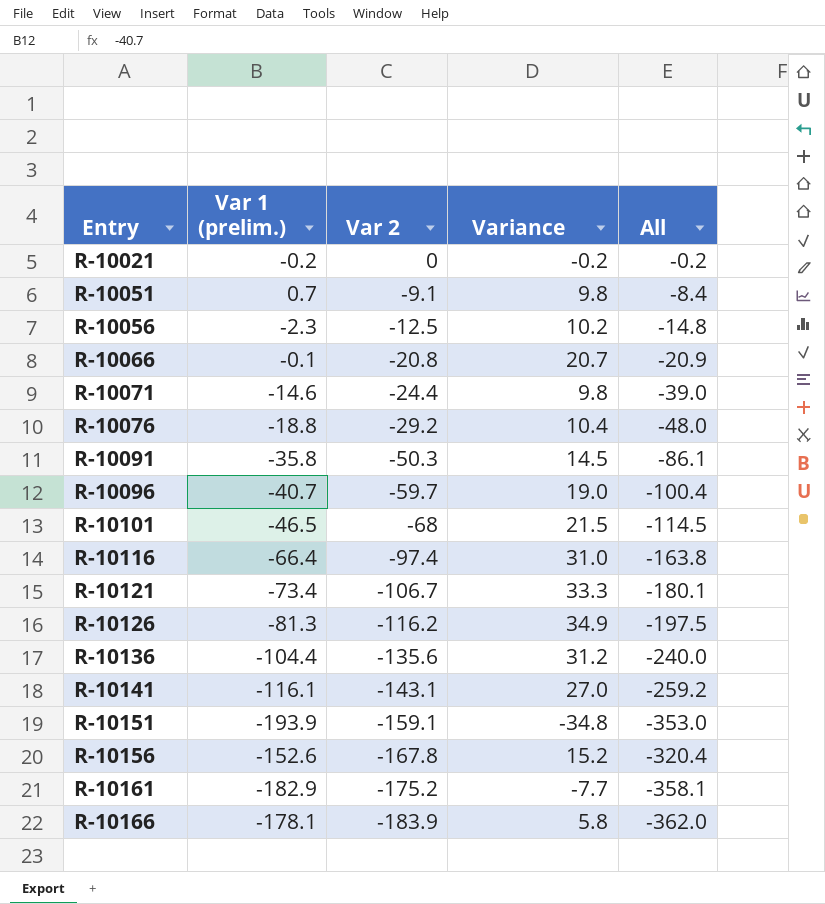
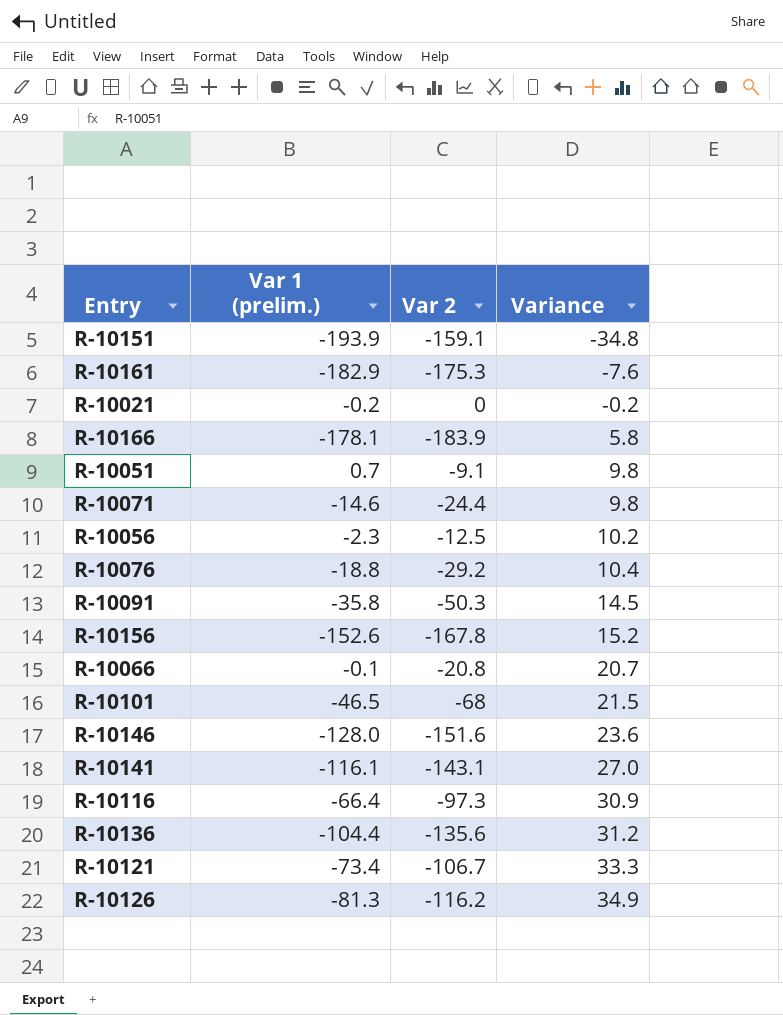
row order: Entry ascending -> Variance ascending
column All | formula: [Var 1 (prelim.)] + [Var 2] -> none
row R-10096: -40.7 | -59.7 | 19.0 | -100.4 -> none
R-10161 | Var 2: -175.2 -> -175.3
R-10161 | Variance: -7.7 -> -7.6
row R-10146: none -> -128.0 | -151.6 | 23.6
R-10116 | Var 2: -97.4 -> -97.3
R-10116 | Variance: 31.0 -> 30.9

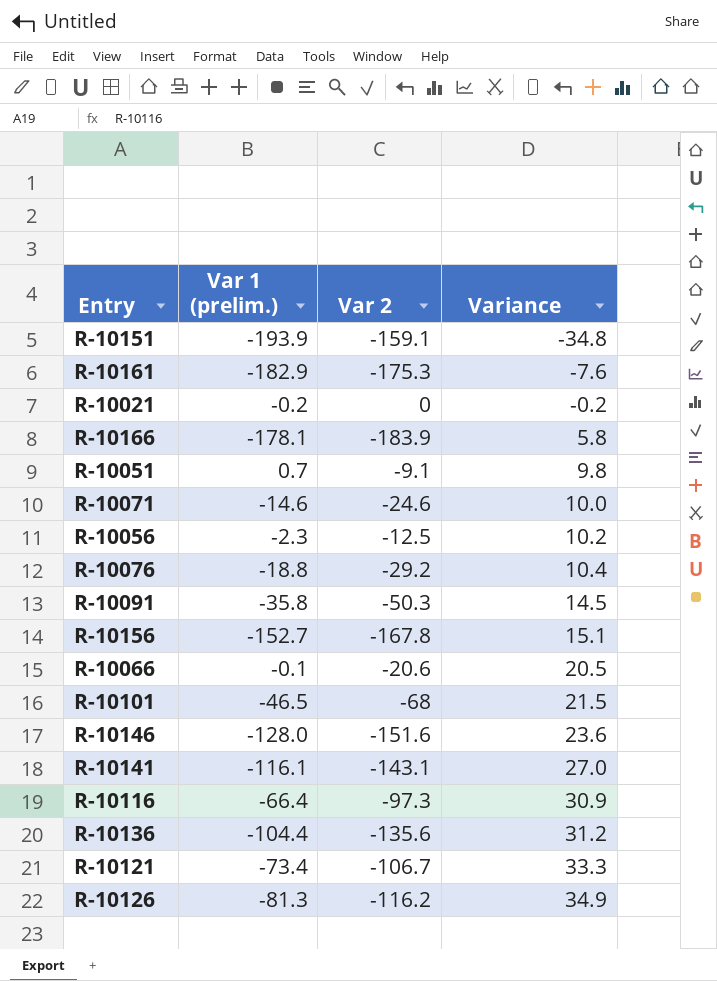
R-10071 | Var 2: -24.4 -> -24.6
R-10071 | Variance: 9.8 -> 10.0
R-10156 | Var 1 (prelim.): -152.6 -> -152.7
R-10156 | Variance: 15.2 -> 15.1
R-10066 | Var 2: -20.8 -> -20.6
R-10066 | Variance: 20.7 -> 20.5

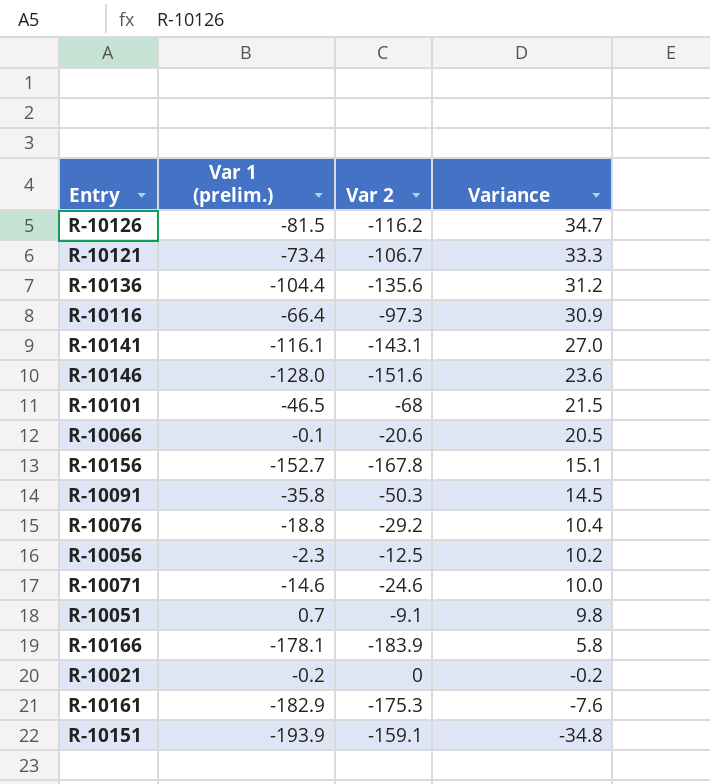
row order: Variance ascending -> Variance descending
R-10126 | Var 1 (prelim.): -81.3 -> -81.5
R-10126 | Variance: 34.9 -> 34.7

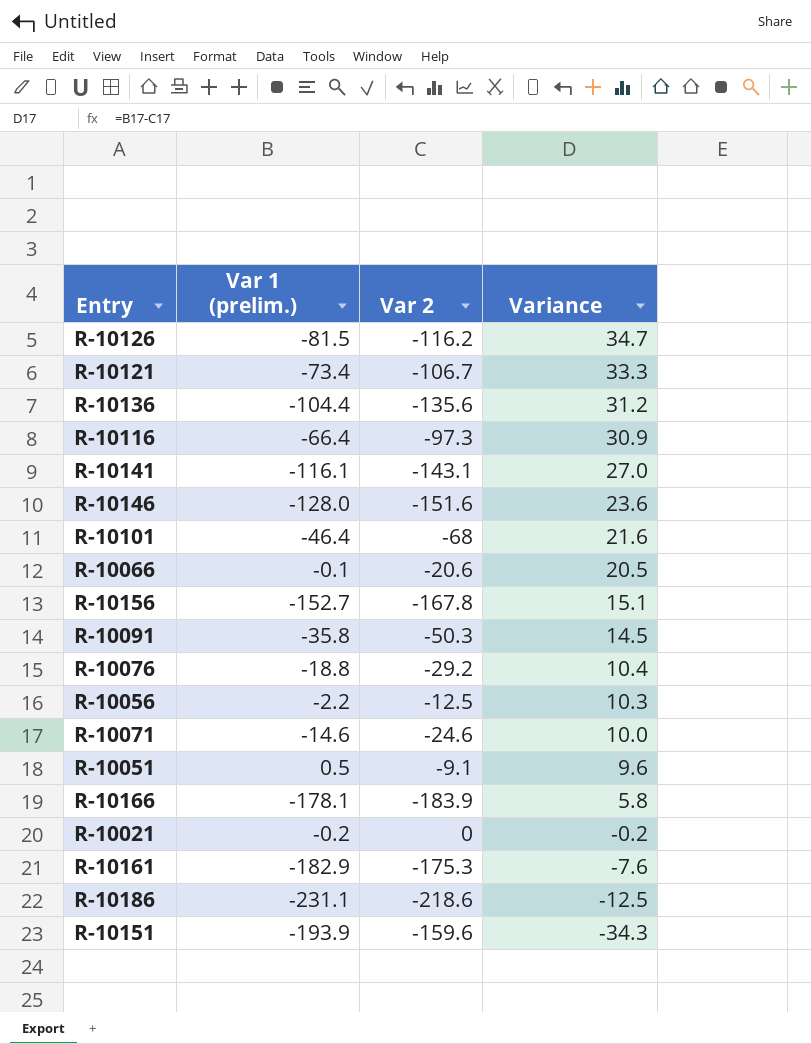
R-10101 | Var 1 (prelim.): -46.5 -> -46.4
R-10101 | Variance: 21.5 -> 21.6
R-10056 | Var 1 (prelim.): -2.3 -> -2.2
R-10056 | Variance: 10.2 -> 10.3
R-10051 | Var 1 (prelim.): 0.7 -> 0.5
R-10051 | Variance: 9.8 -> 9.6
row R-10186: none -> -231.1 | -218.6 | -12.5
R-10151 | Var 2: -159.1 -> -159.6
R-10151 | Variance: -34.8 -> -34.3

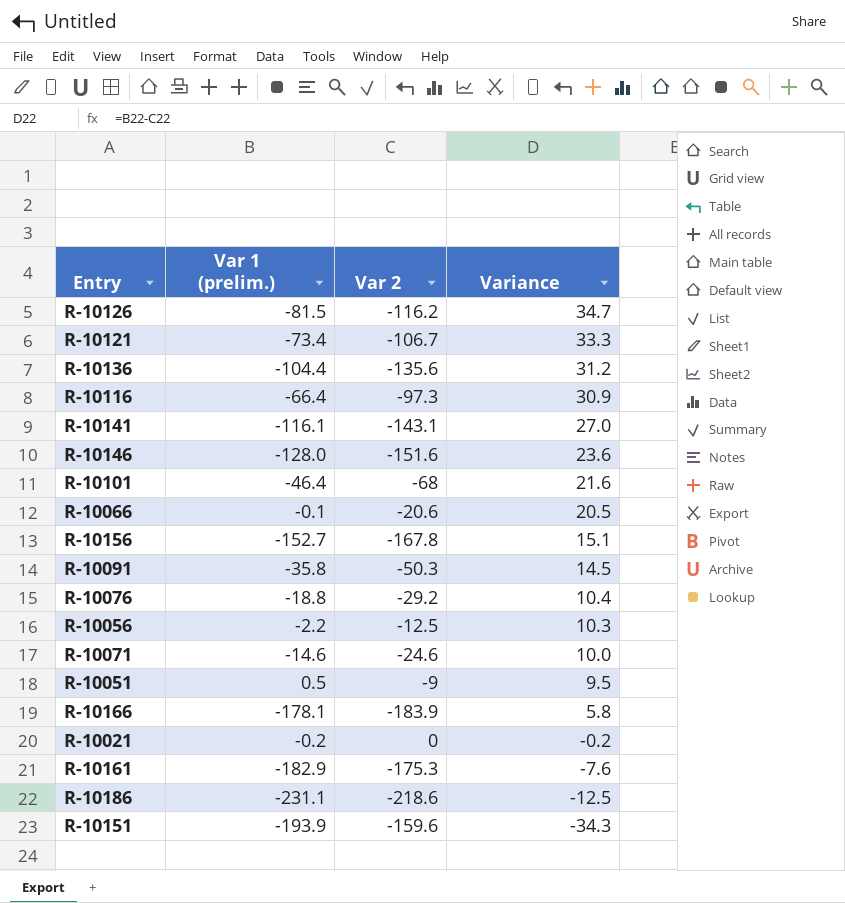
R-10051 | Var 2: -9.1 -> -9
R-10051 | Variance: 9.6 -> 9.5

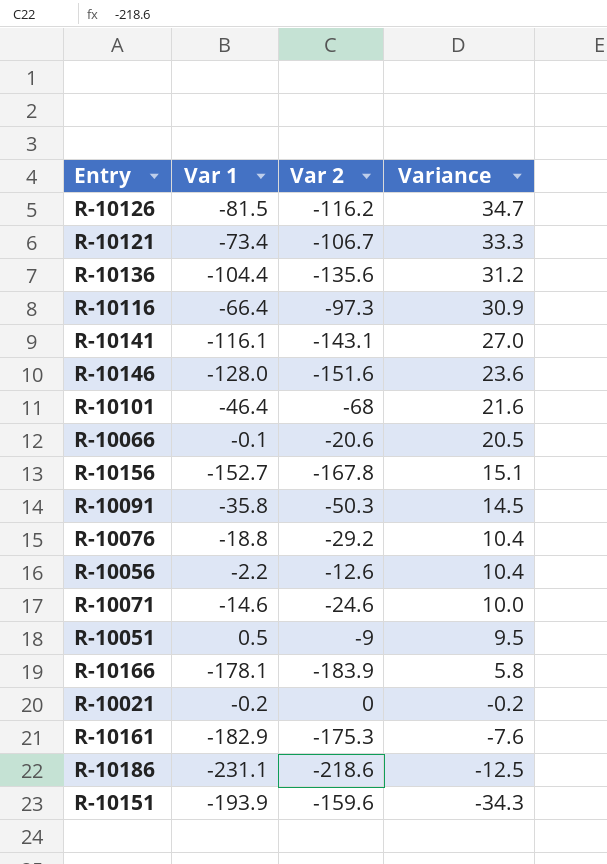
column name: Var 1 (prelim.) -> Var 1
R-10056 | Var 2: -12.5 -> -12.6
R-10056 | Variance: 10.3 -> 10.4

